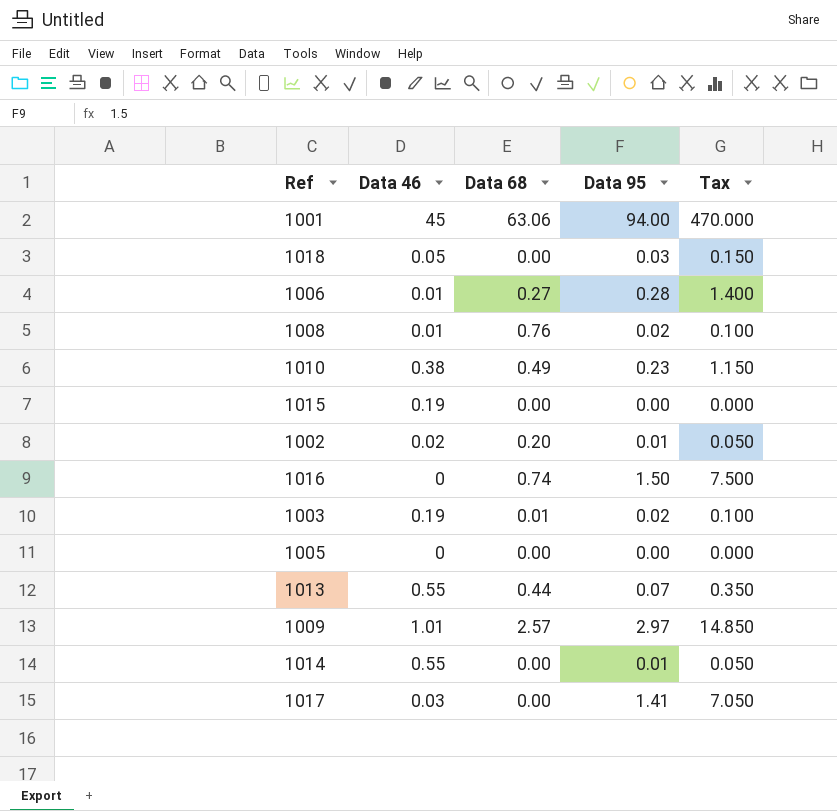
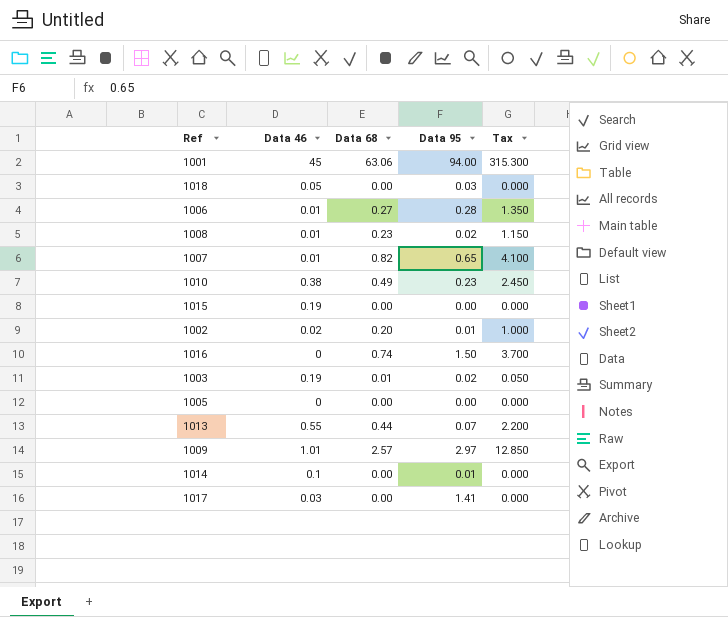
column Tax | formula: [Data 95] * 5 -> [Data 68] * 5
1008 | Data 68: 0.76 -> 0.23
row 1007: none -> 0.01 | 0.82 | 0.65 | 4.100
1014 | Data 46: 0.55 -> 0.1

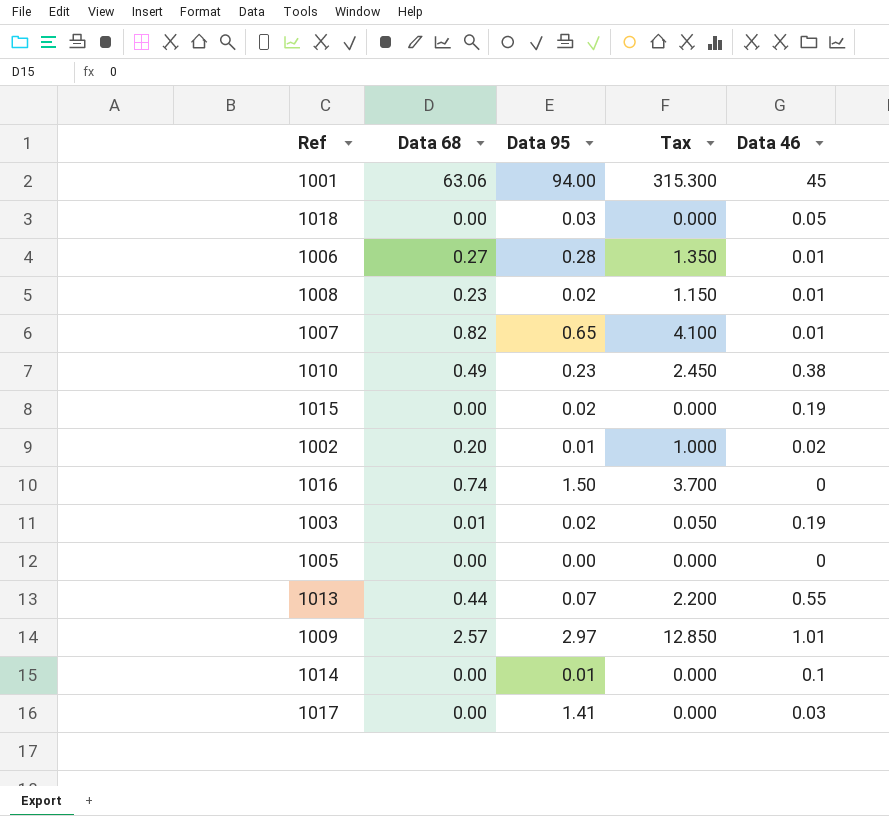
column Data 46 | position: 2 -> 5
1015 | Data 95: 0.00 -> 0.02

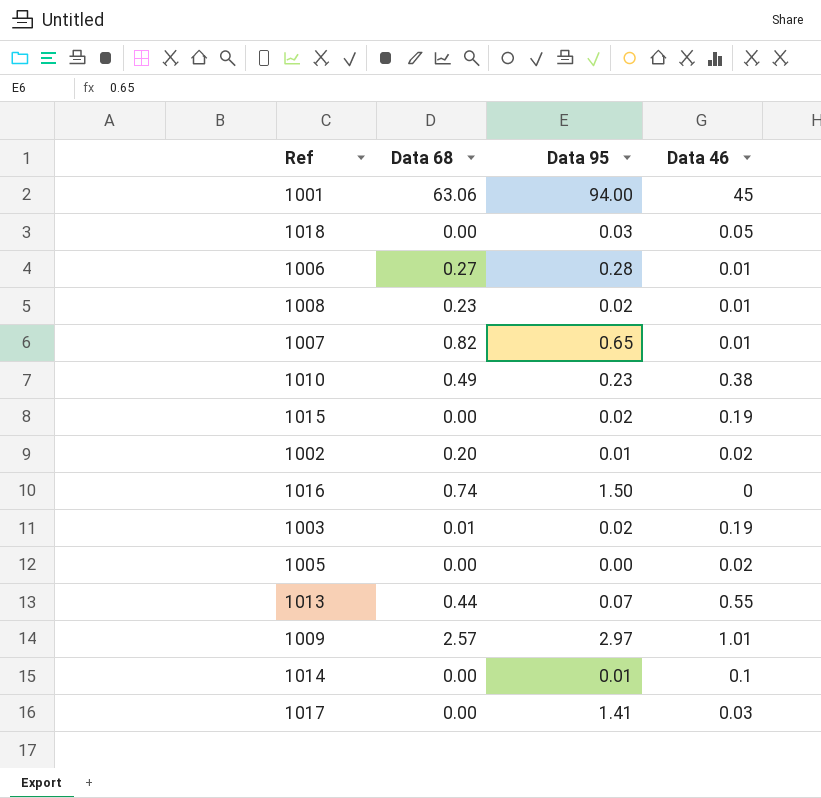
column Tax | formula: [Data 68] * 5 -> none
1005 | Data 46: 0 -> 0.02

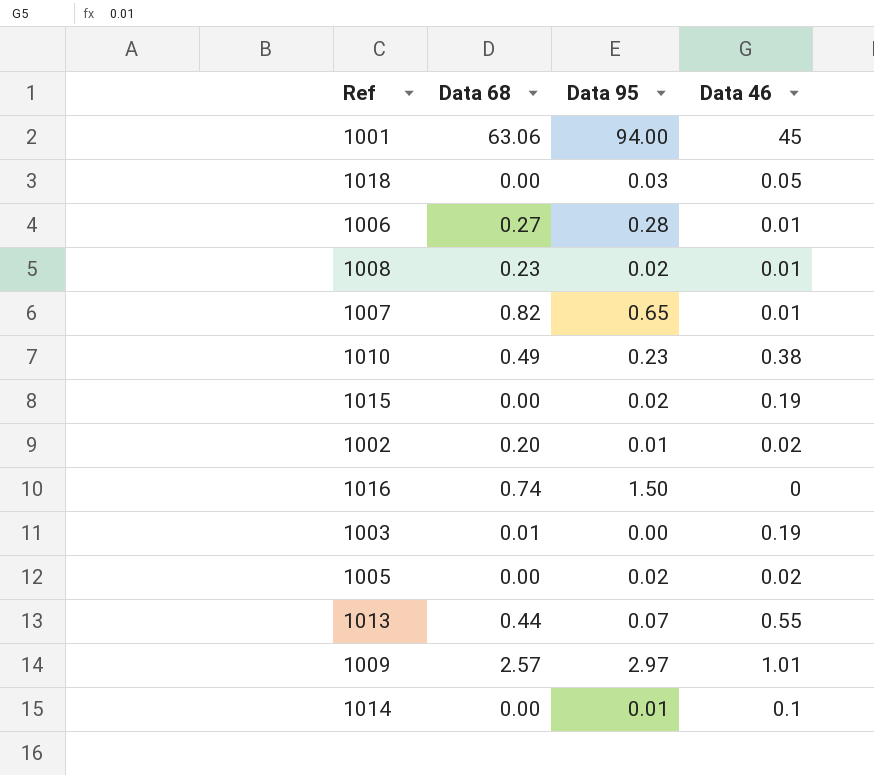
row 1017: 0.00 | 1.41 | 0.03 -> none
1003 | Data 95: 0.02 -> 0.00
1005 | Data 95: 0.00 -> 0.02

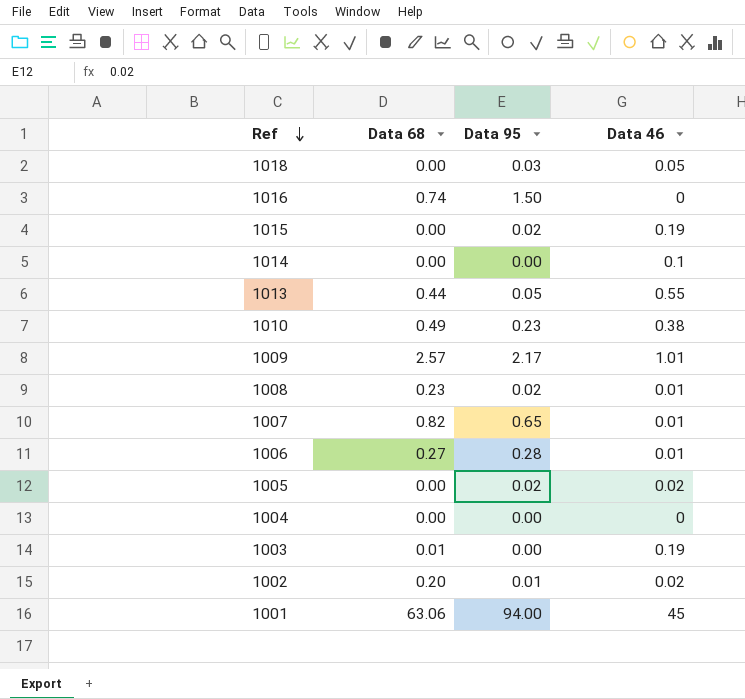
row order: none -> Ref descending
1014 | Data 95: 0.01 -> 0.00
1013 | Data 95: 0.07 -> 0.05
1009 | Data 95: 2.97 -> 2.17
row 1004: none -> 0.00 | 0.00 | 0

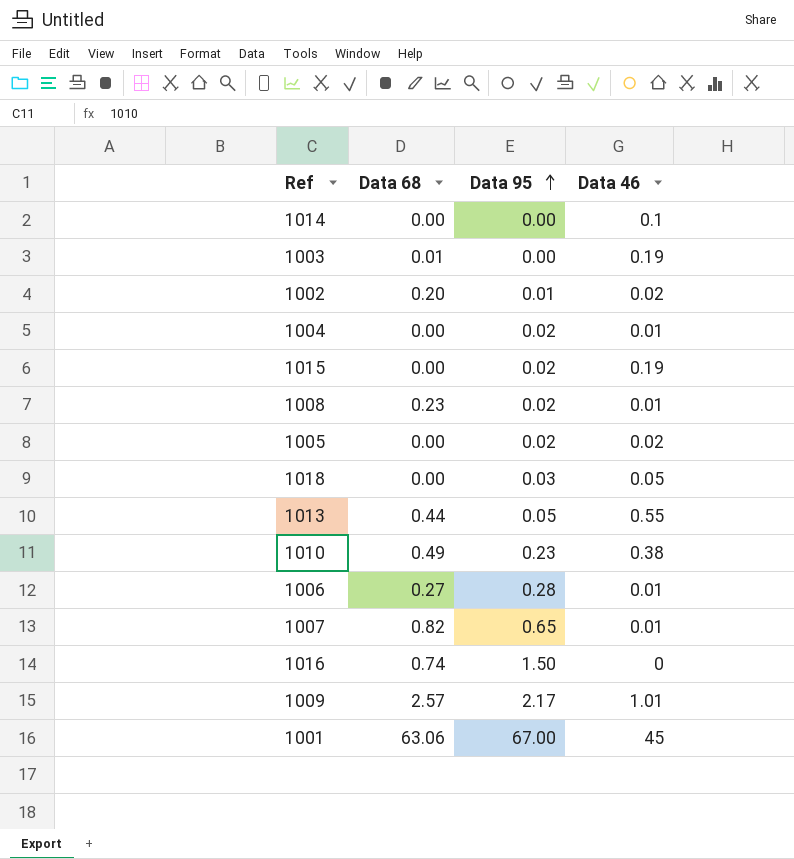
row order: Ref descending -> Data 95 ascending
1004 | Data 95: 0.00 -> 0.02
1004 | Data 46: 0 -> 0.01
1001 | Data 95: 94.00 -> 67.00

